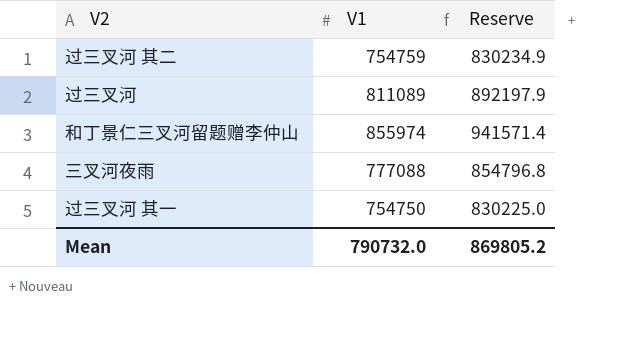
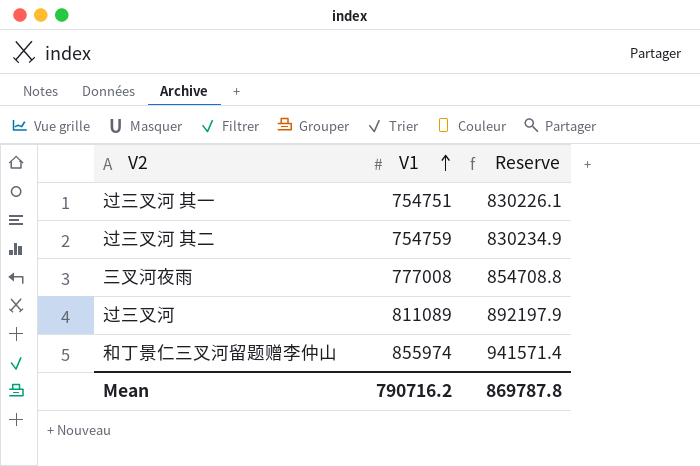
row order: none -> V1 ascending
过三叉河 其一 | V1: 754750 -> 754751
过三叉河 其一 | Reserve: 830225.0 -> 830226.1
三叉河夜雨 | V1: 777088 -> 777008
三叉河夜雨 | Reserve: 854796.8 -> 854708.8
Mean | V1: 790732.0 -> 790716.2
Mean | Reserve: 869805.2 -> 869787.8

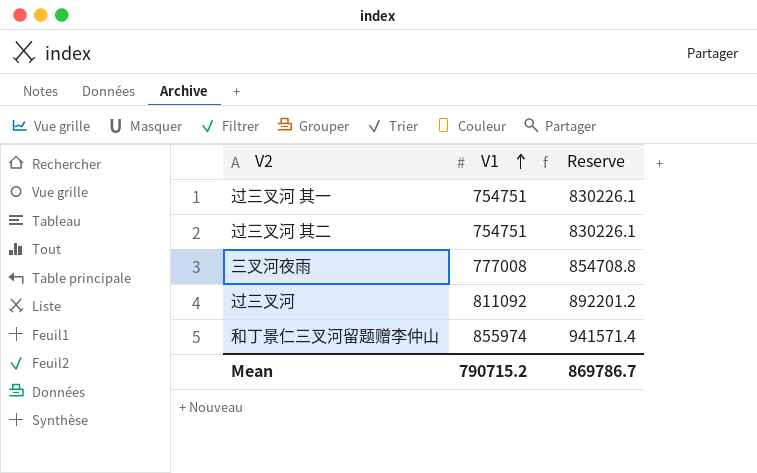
过三叉河 其二 | V1: 754759 -> 754751
过三叉河 其二 | Reserve: 830234.9 -> 830226.1
过三叉河 | V1: 811089 -> 811092
过三叉河 | Reserve: 892197.9 -> 892201.2
Mean | V1: 790716.2 -> 790715.2
Mean | Reserve: 869787.8 -> 869786.7

